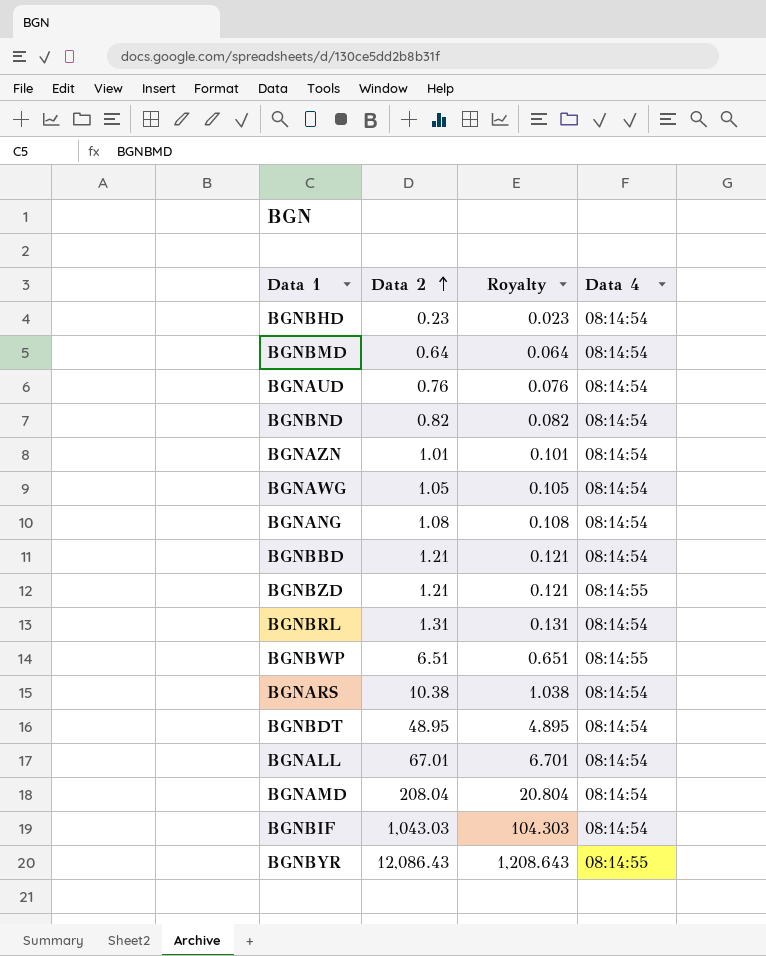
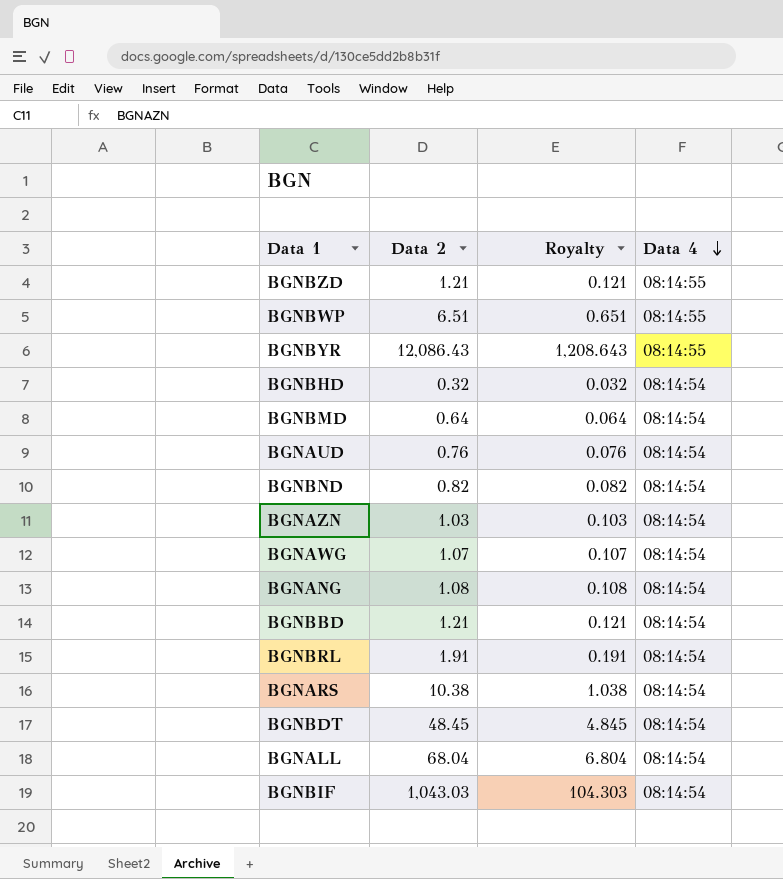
row order: Data 2 ascending -> Data 4 descending
row BGNAMD: 208.04 | 20.804 | 08:14:54 -> none
BGNBHD | Data 2: 0.23 -> 0.32
BGNBHD | Royalty: 0.023 -> 0.032
BGNAZN | Data 2: 1.01 -> 1.03
BGNAZN | Royalty: 0.101 -> 0.103
BGNAWG | Data 2: 1.05 -> 1.07
BGNAWG | Royalty: 0.105 -> 0.107
BGNBRL | Data 2: 1.31 -> 1.91
BGNBRL | Royalty: 0.131 -> 0.191
BGNBDT | Data 2: 48.95 -> 48.45
BGNBDT | Royalty: 4.895 -> 4.845
BGNALL | Data 2: 67.01 -> 68.04
BGNALL | Royalty: 6.701 -> 6.804

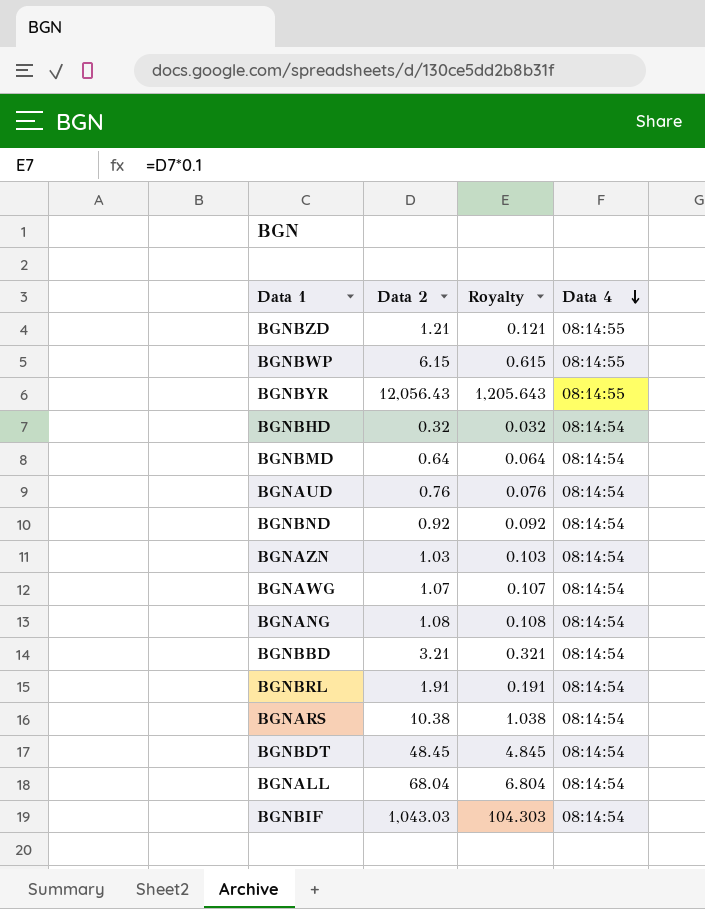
BGNBWP | Data 2: 6.51 -> 6.15
BGNBWP | Royalty: 0.651 -> 0.615
BGNBYR | Data 2: 12,086.43 -> 12,056.43
BGNBYR | Royalty: 1,208.643 -> 1,205.643
BGNBND | Data 2: 0.82 -> 0.92
BGNBND | Royalty: 0.082 -> 0.092
BGNBBD | Data 2: 1.21 -> 3.21
BGNBBD | Royalty: 0.121 -> 0.321

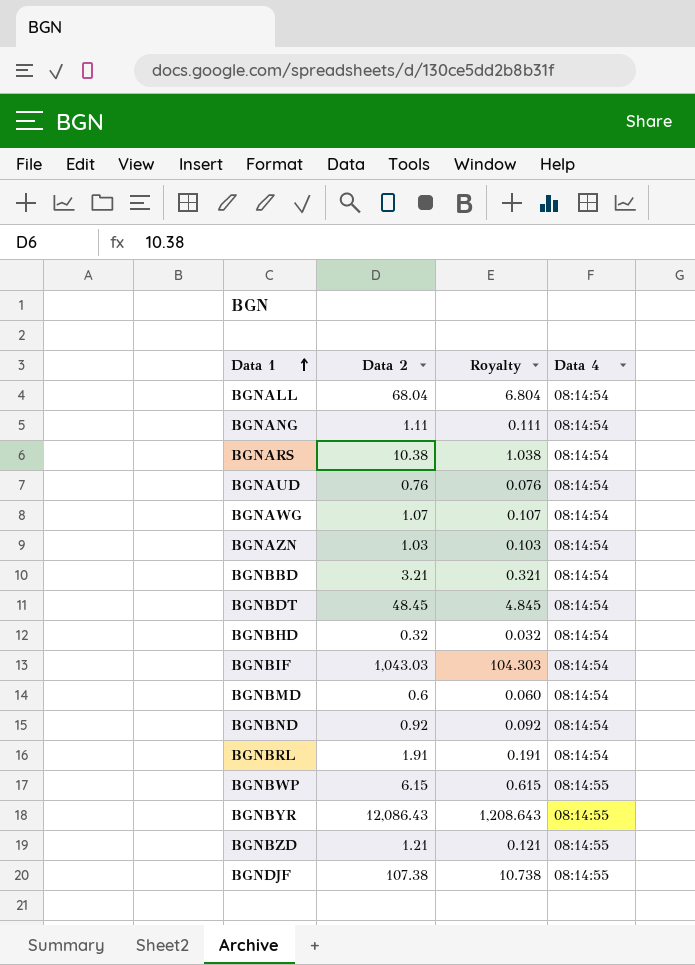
row order: Data 4 descending -> Data 1 ascending
BGNANG | Data 2: 1.08 -> 1.11
BGNANG | Royalty: 0.108 -> 0.111
BGNBMD | Data 2: 0.64 -> 0.6
BGNBMD | Royalty: 0.064 -> 0.060
BGNBYR | Data 2: 12,056.43 -> 12,086.43
BGNBYR | Royalty: 1,205.643 -> 1,208.643
row BGNDJF: none -> 107.38 | 10.738 | 08:14:55

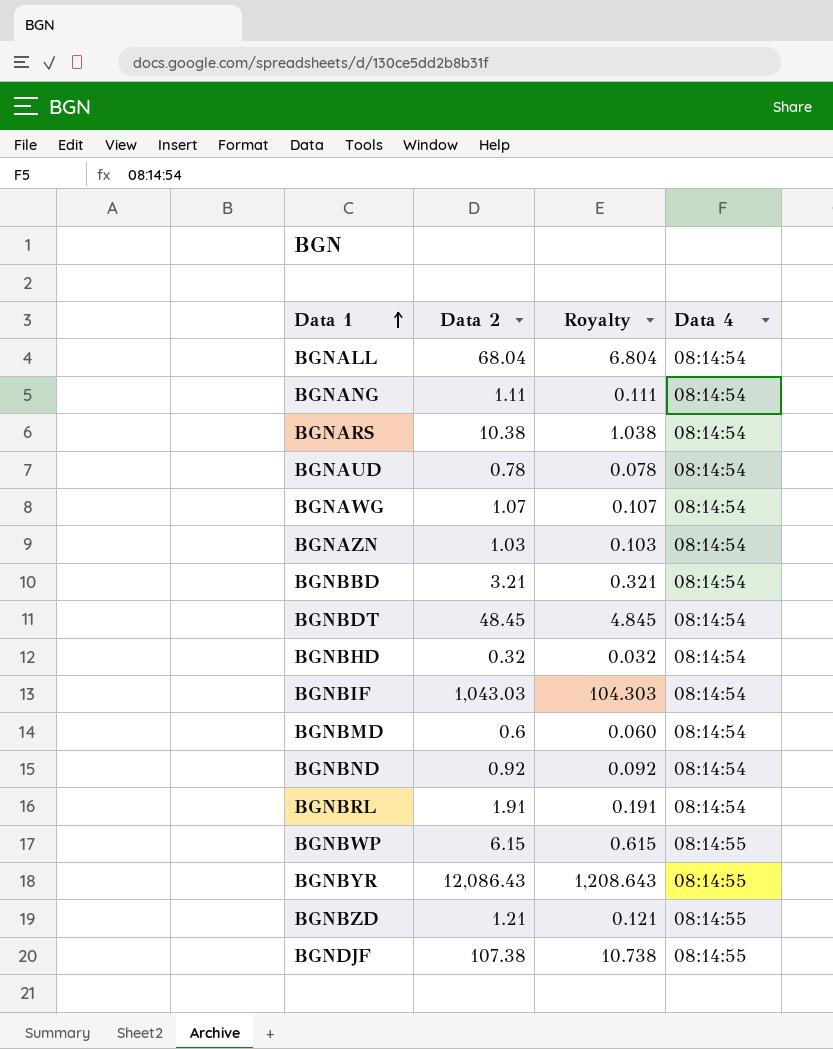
BGNAUD | Data 2: 0.76 -> 0.78
BGNAUD | Royalty: 0.076 -> 0.078

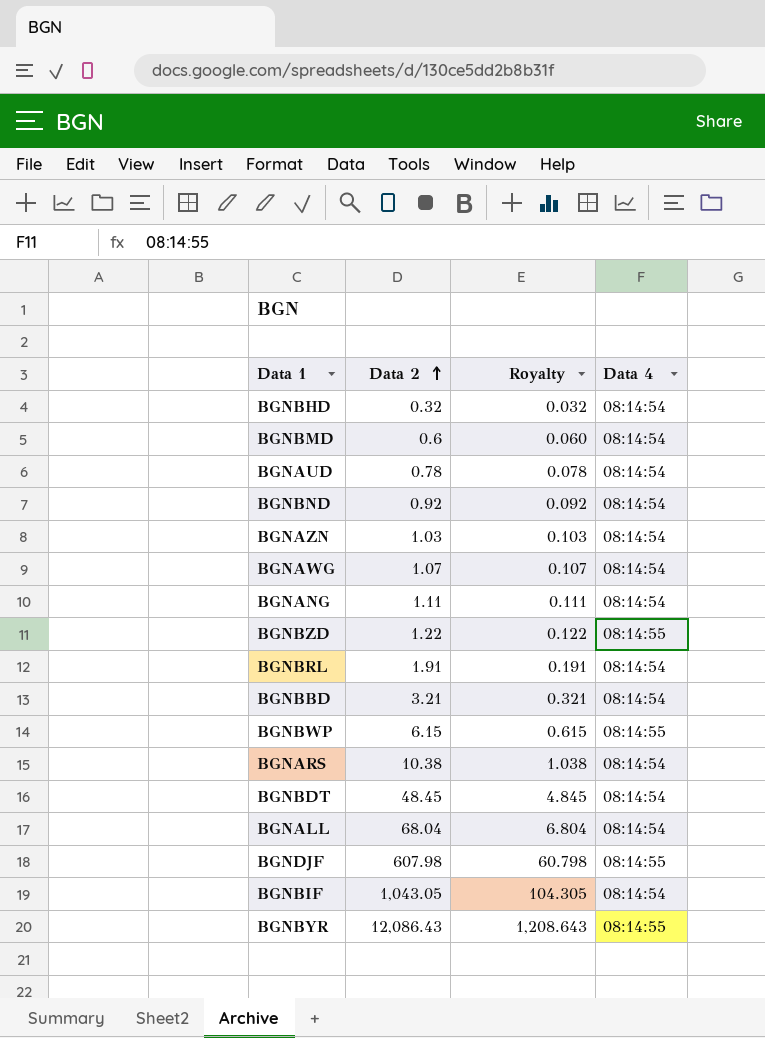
row order: Data 1 ascending -> Data 2 ascending
BGNBZD | Data 2: 1.21 -> 1.22
BGNBZD | Royalty: 0.121 -> 0.122
BGNDJF | Data 2: 107.38 -> 607.98
BGNDJF | Royalty: 10.738 -> 60.798
BGNBIF | Data 2: 1,043.03 -> 1,043.05
BGNBIF | Royalty: 104.303 -> 104.305

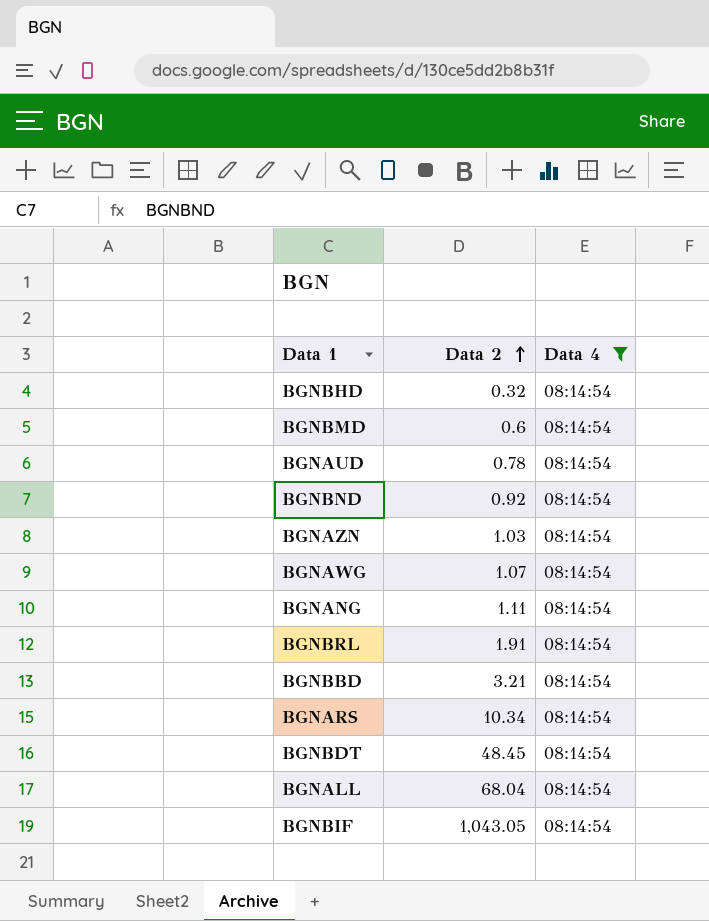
filter: none -> Data 4 = 08:14:54
column Royalty | formula: [Data 2] * 0.1 -> none
BGNARS | Data 2: 10.38 -> 10.34

